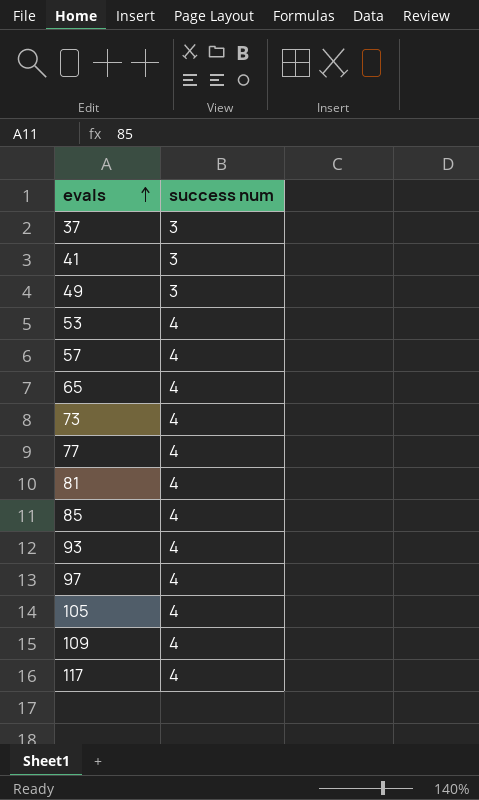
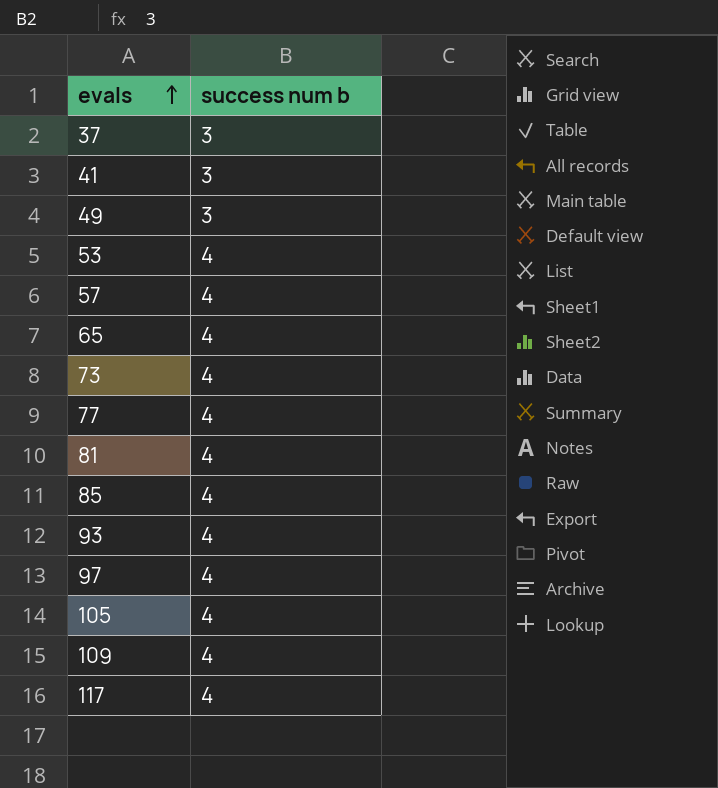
column name: success num -> success num b

